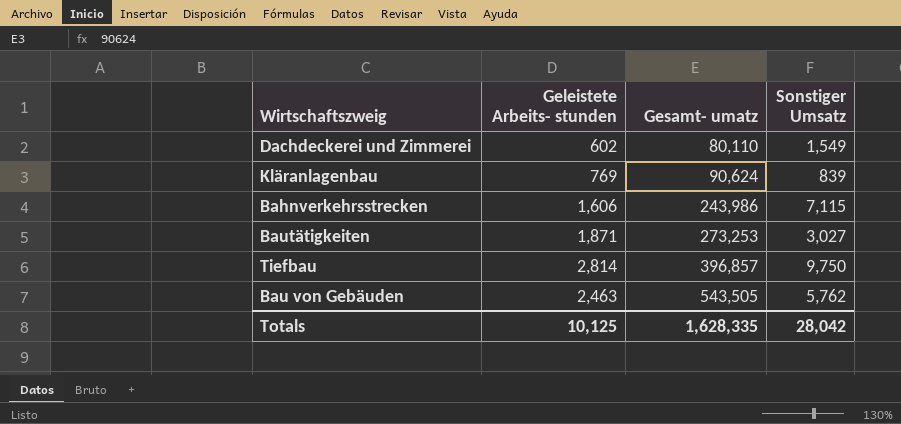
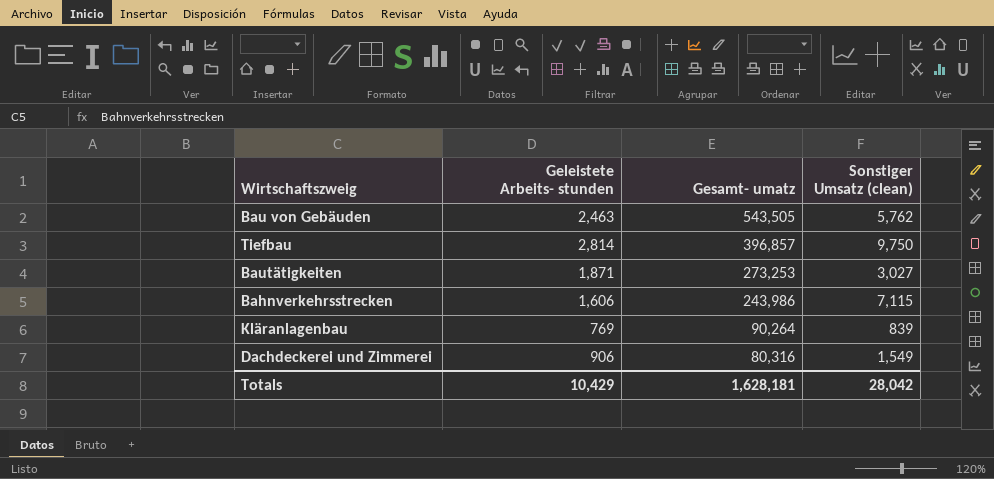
row order: Gesamt- umatz ascending -> Gesamt- umatz descending
column name: Sonstiger Umsatz -> Sonstiger Umsatz (clean)
Kläranlagenbau | Gesamt- umatz: 90,624 -> 90,264
Dachdeckerei und Zimmerei | Geleistete Arbeits- stunden: 602 -> 906
Dachdeckerei und Zimmerei | Gesamt- umatz: 80,110 -> 80,316
Totals | Geleistete Arbeits- stunden: 10,125 -> 10,429
Totals | Gesamt- umatz: 1,628,335 -> 1,628,181

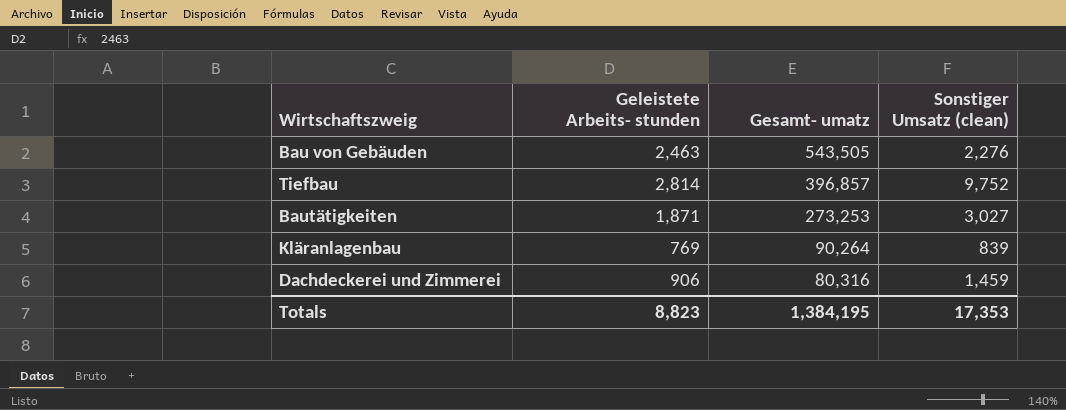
row Bahnverkehrsstrecken: 1,606 | 243,986 | 7,115 -> none
Bau von Gebäuden | Sonstiger Umsatz (clean): 5,762 -> 2,276
Tiefbau | Sonstiger Umsatz (clean): 9,750 -> 9,752
Dachdeckerei und Zimmerei | Sonstiger Umsatz (clean): 1,549 -> 1,459
Totals | Geleistete Arbeits- stunden: 10,429 -> 8,823
Totals | Gesamt- umatz: 1,628,181 -> 1,384,195
Totals | Sonstiger Umsatz (clean): 28,042 -> 17,353

